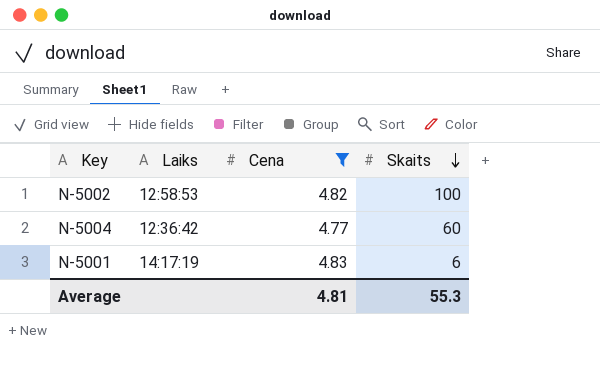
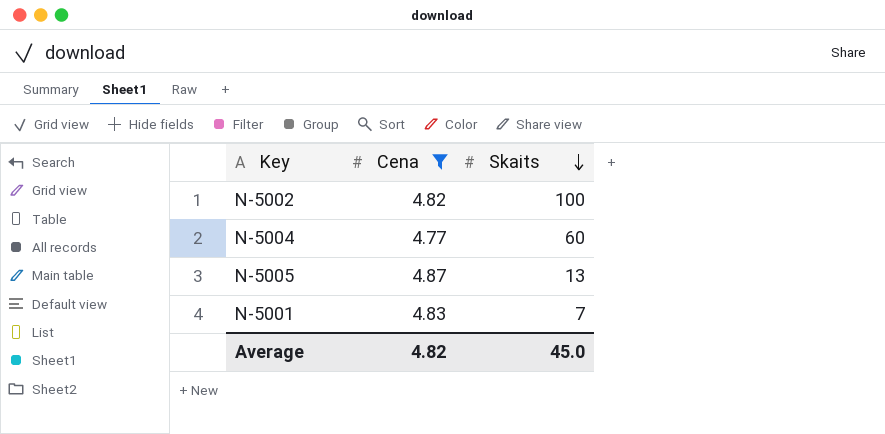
column Laiks | position: 2 -> none
row N-5005: none -> 4.87 | 13
N-5001 | Skaits: 6 -> 7
Average | Cena: 4.81 -> 4.82
Average | Skaits: 55.3 -> 45.0

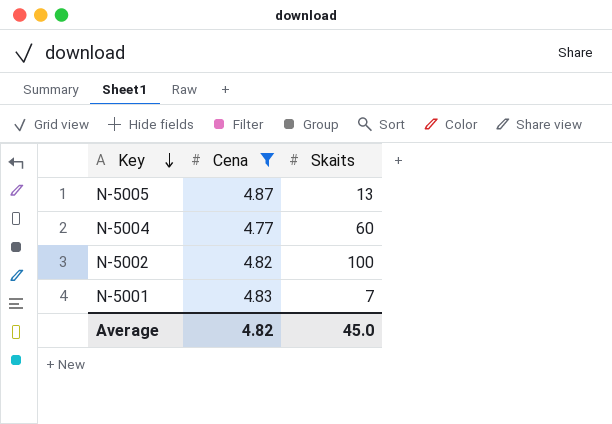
row order: Skaits descending -> Key descending

